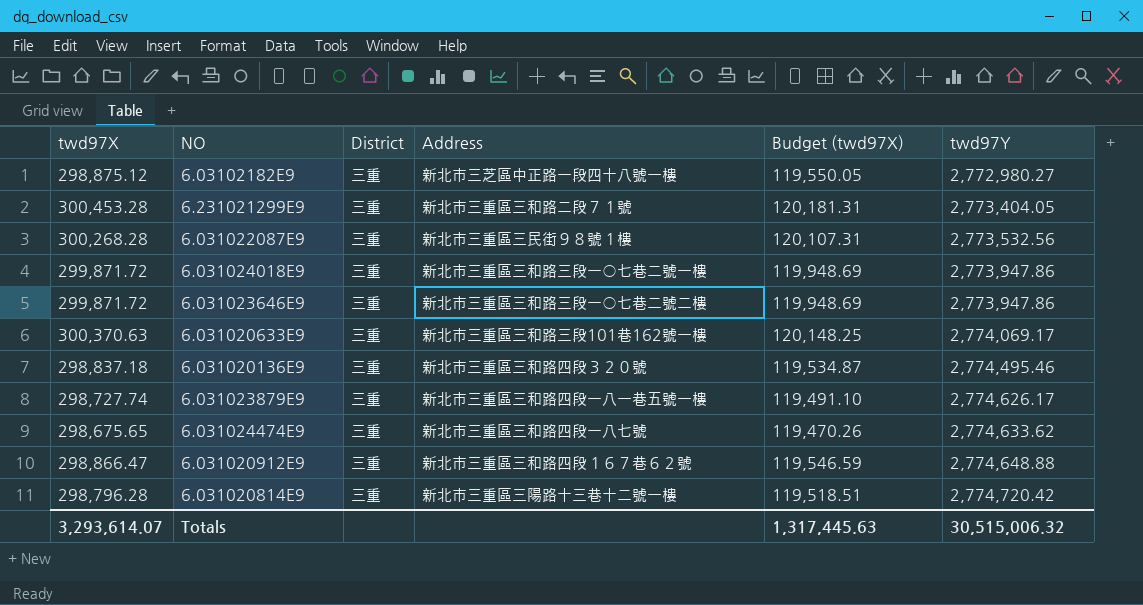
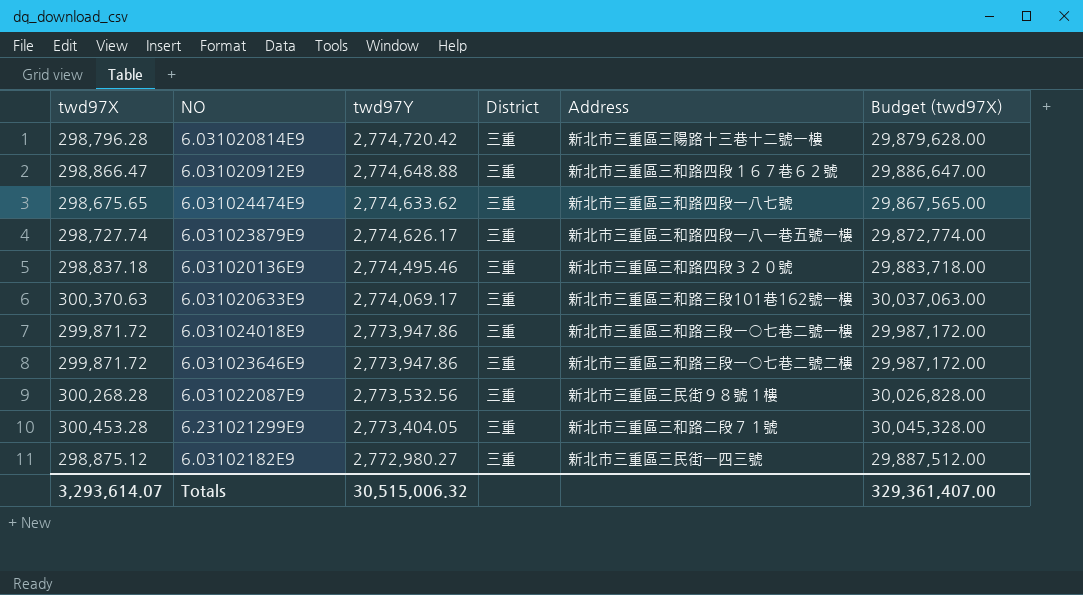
row order: twd97Y ascending -> twd97Y descending
column twd97Y | position: 6 -> 3
column Budget (twd97X) | formula: [twd97X] * 0.4 -> [twd97X] * 100
6.03102182E9 | Address: 新北市三芝區中正路一段四十八號一樓 -> 新北市三重區三民街一四三號
Totals | Budget (twd97X): 1,317,445.63 -> 329,361,407.00

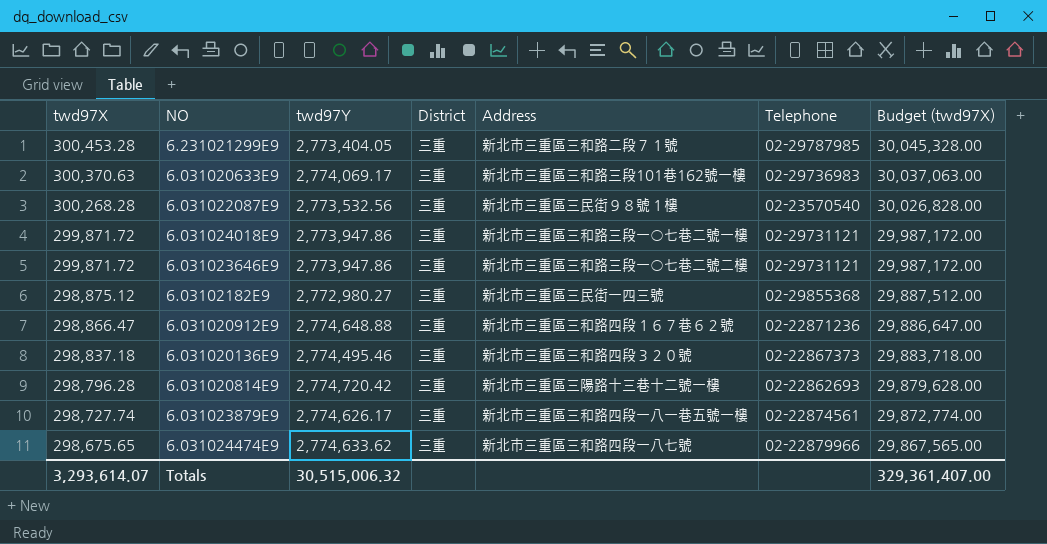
row order: twd97Y descending -> twd97X descending
column Telephone | position: none -> 6

